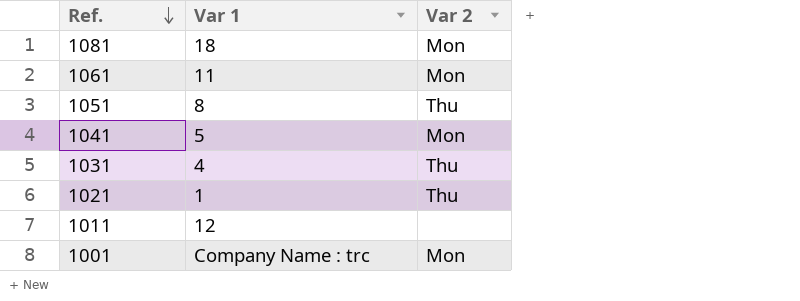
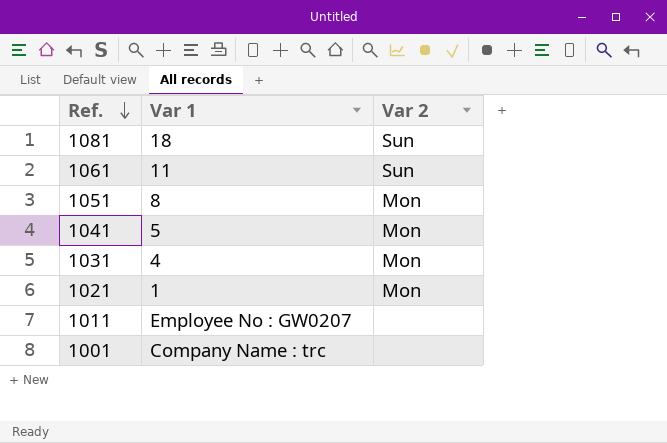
1081 | Var 2: Mon -> Sun
1061 | Var 2: Mon -> Sun
1051 | Var 2: Thu -> Mon
1031 | Var 2: Thu -> Mon
1021 | Var 2: Thu -> Mon
1011 | Var 1: 12 -> Employee No : GW0207
1001 | Var 2: Mon -> none

